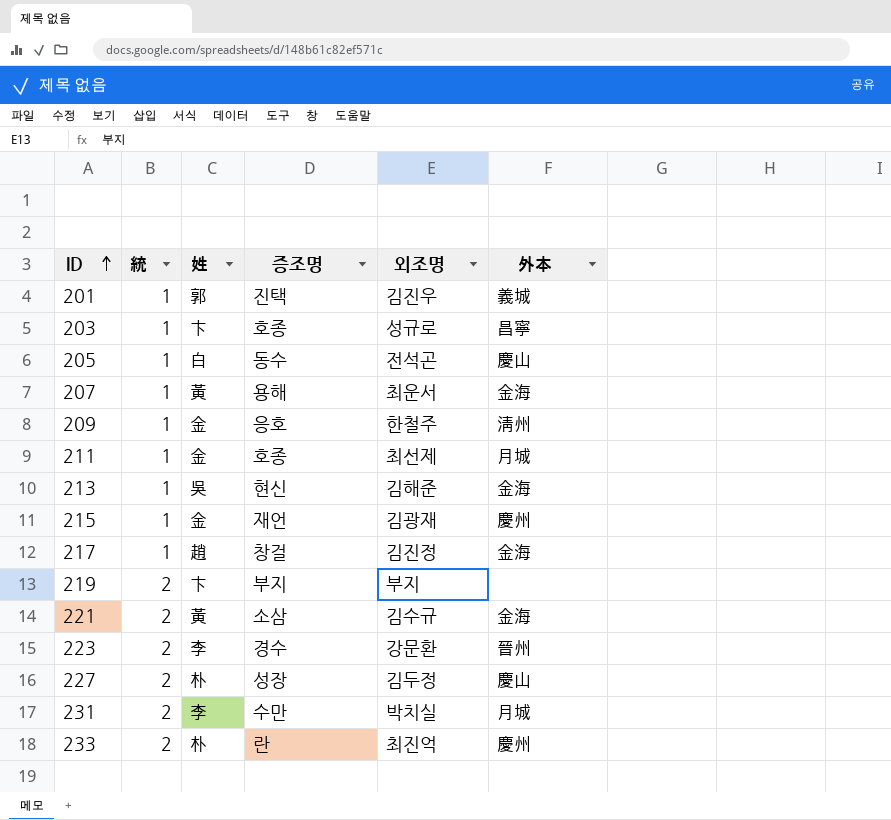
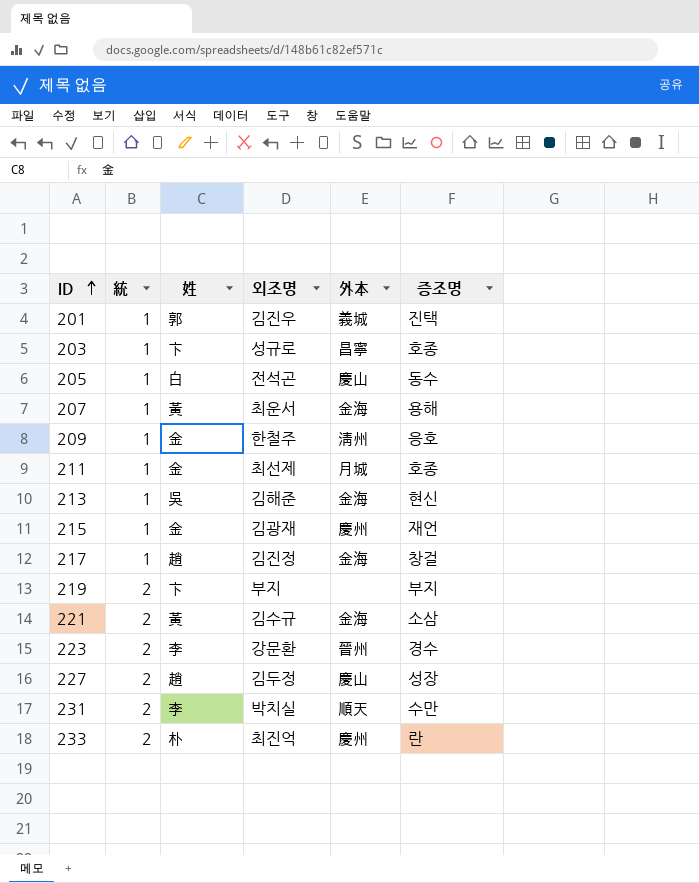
column 증조명 | position: 4 -> 6
227 | 姓: 朴 -> 趙
231 | 外本: 月城 -> 順天

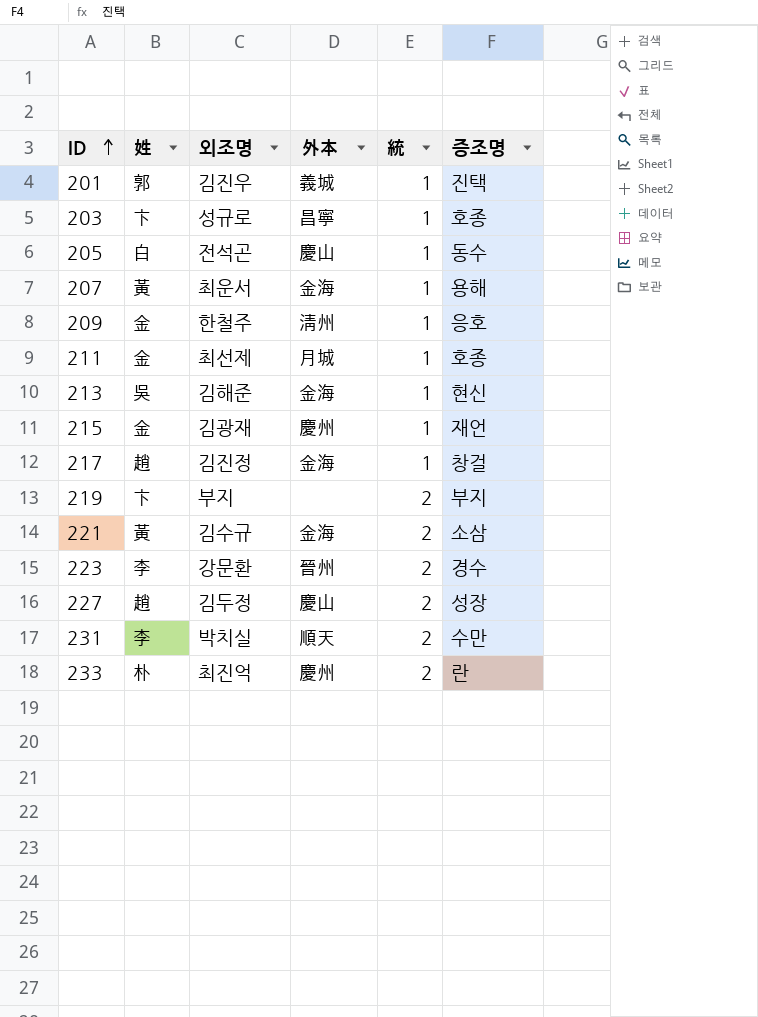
column 統 | position: 2 -> 5

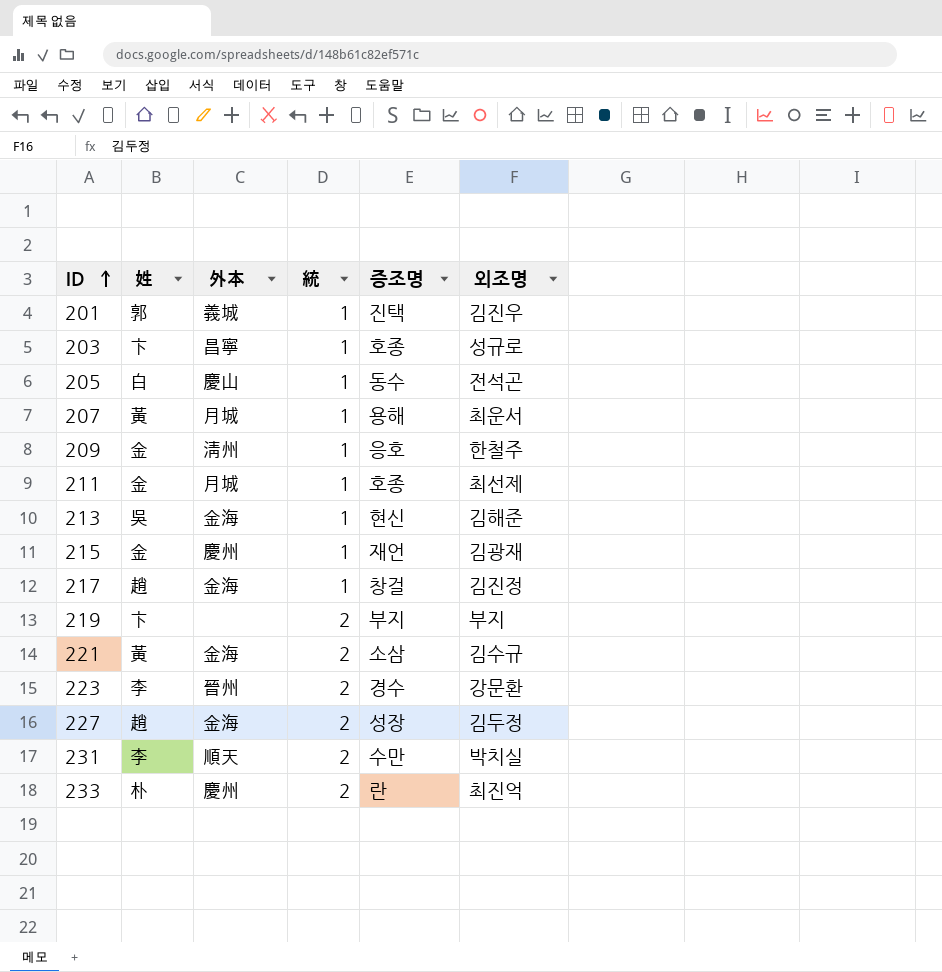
column 외조명 | position: 3 -> 6
207 | 外本: 金海 -> 月城
227 | 外本: 慶山 -> 金海

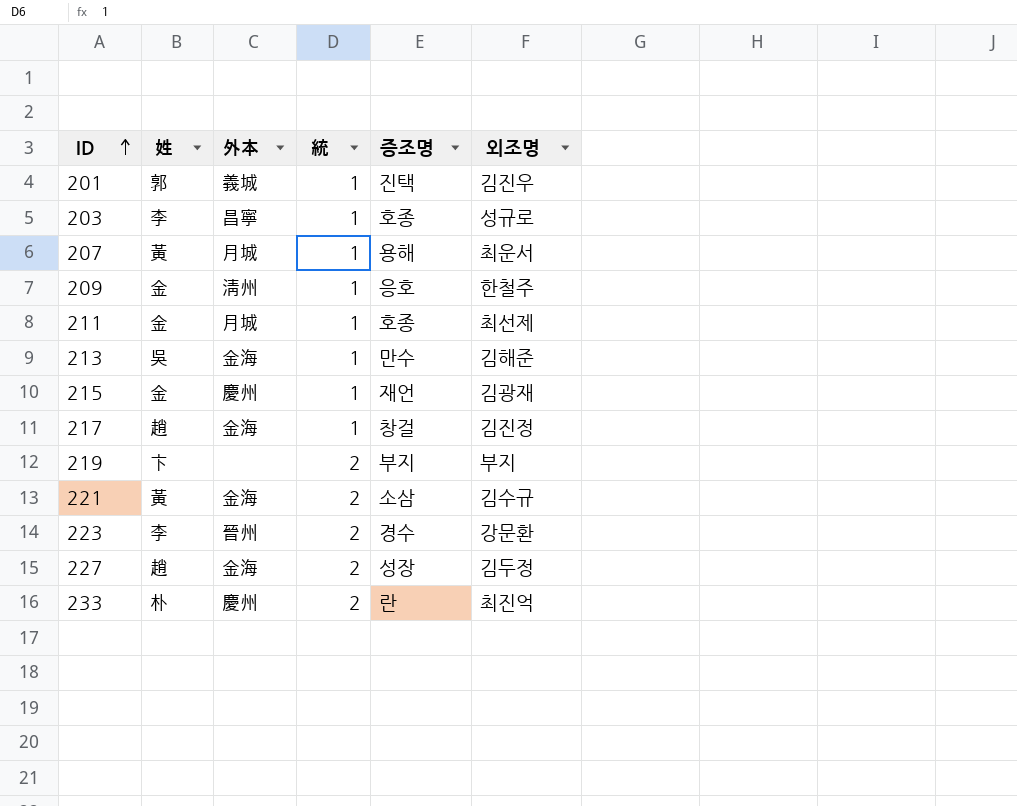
row 205: 白 | 慶山 | 1 | 동수 | 전석곤 -> none
row 231: 李 | 順天 | 2 | 수만 | 박치실 -> none
203 | 姓: 卞 -> 李
213 | 증조명: 현신 -> 만수

